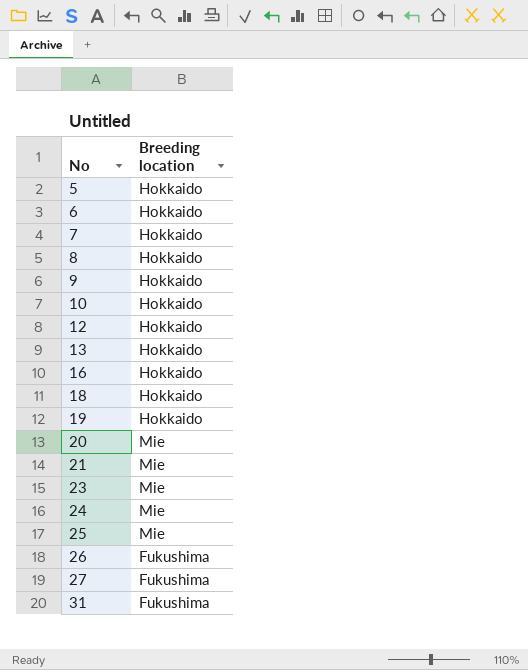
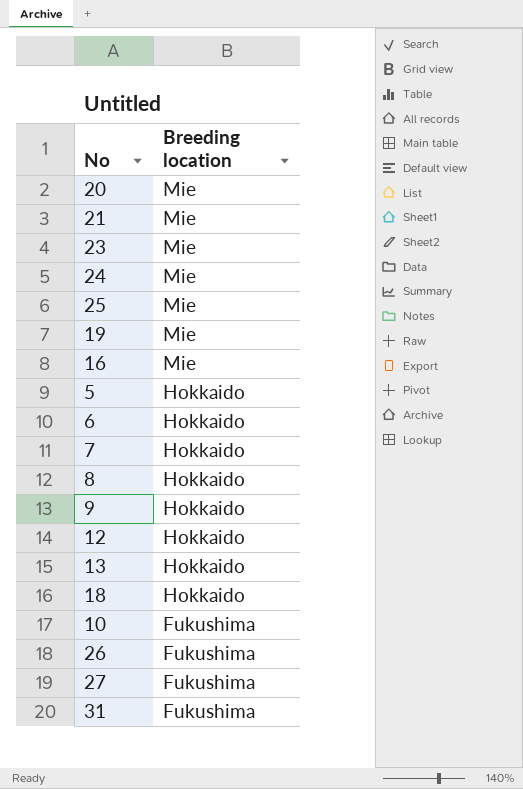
row order: No ascending -> Breeding location descending
19 | Breeding location: Hokkaido -> Mie
16 | Breeding location: Hokkaido -> Mie
10 | Breeding location: Hokkaido -> Fukushima

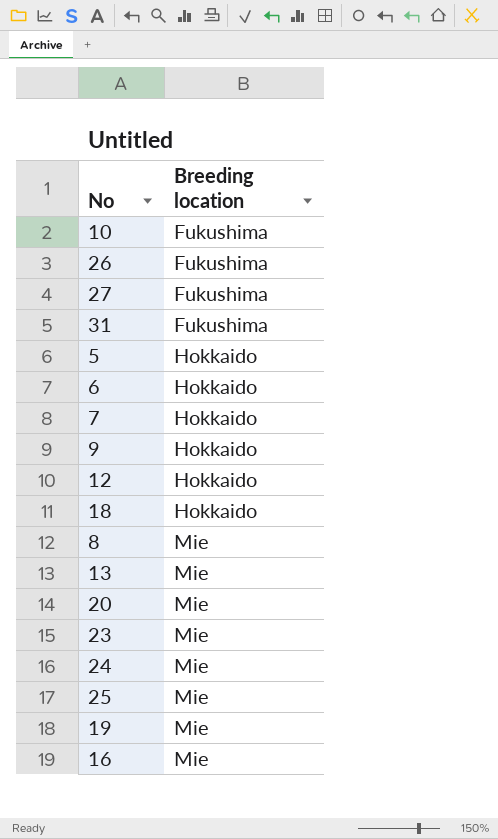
row order: Breeding location descending -> Breeding location ascending
row 21: Mie -> none
8 | Breeding location: Hokkaido -> Mie
13 | Breeding location: Hokkaido -> Mie

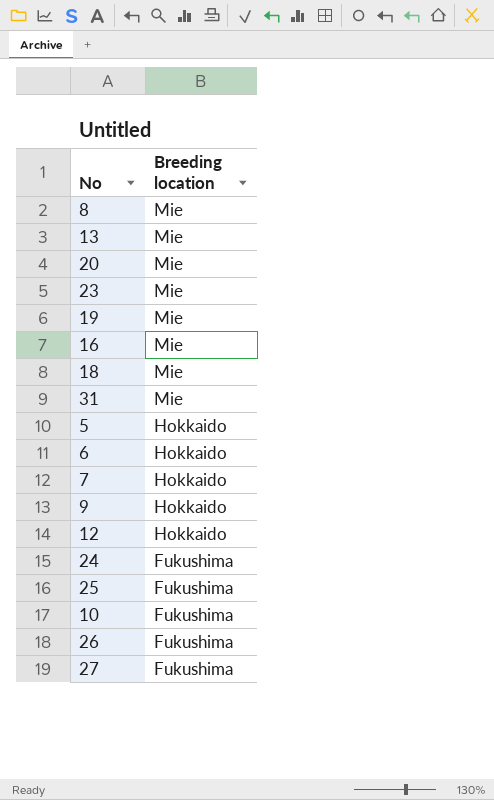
row order: Breeding location ascending -> Breeding location descending
18 | Breeding location: Hokkaido -> Mie
31 | Breeding location: Fukushima -> Mie
24 | Breeding location: Mie -> Fukushima
25 | Breeding location: Mie -> Fukushima

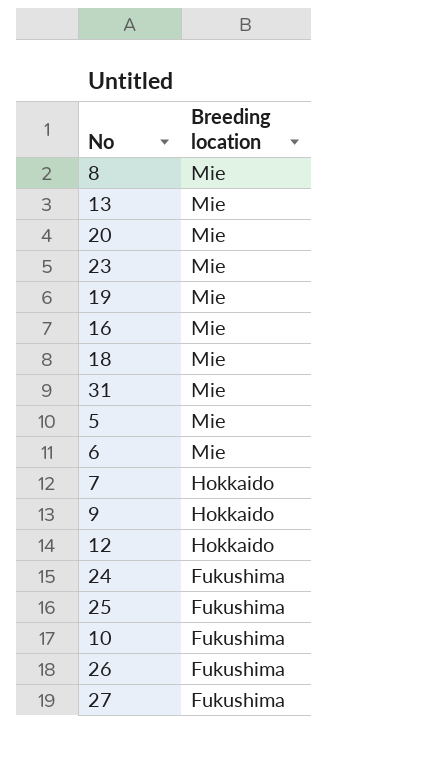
5 | Breeding location: Hokkaido -> Mie
6 | Breeding location: Hokkaido -> Mie

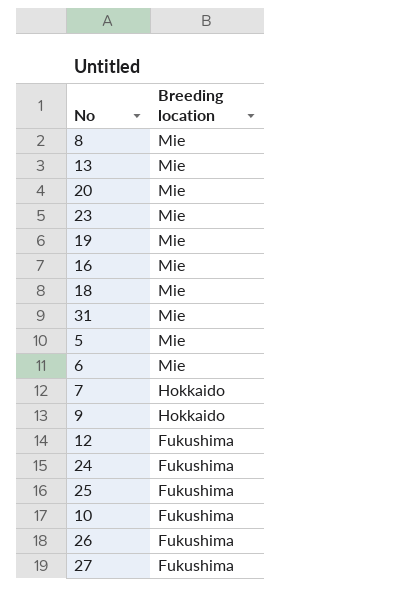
12 | Breeding location: Hokkaido -> Fukushima

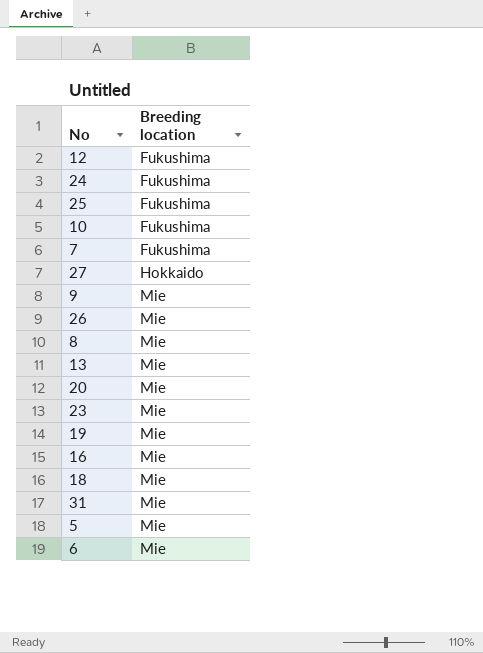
row order: Breeding location descending -> Breeding location ascending
7 | Breeding location: Hokkaido -> Fukushima
27 | Breeding location: Fukushima -> Hokkaido
9 | Breeding location: Hokkaido -> Mie
26 | Breeding location: Fukushima -> Mie

